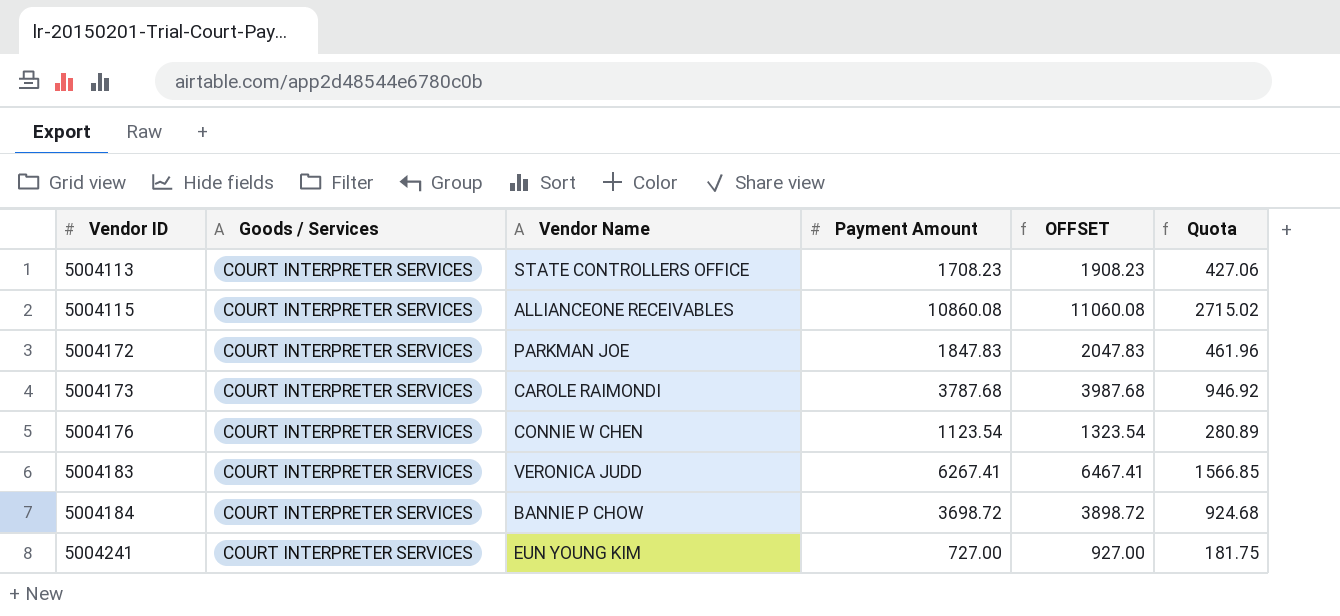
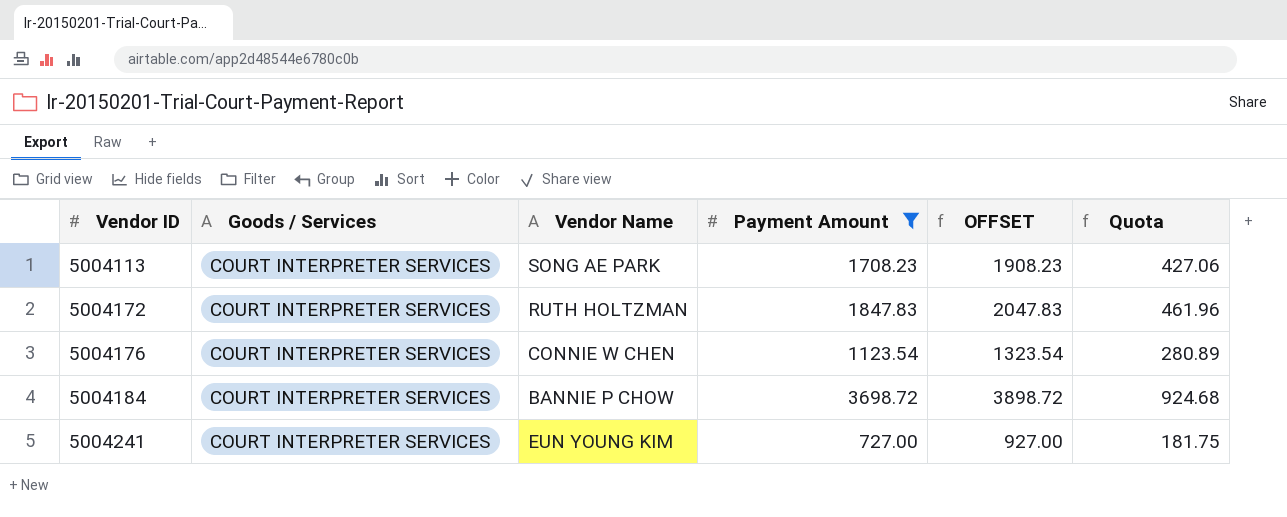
filter: none -> Payment Amount <= 3698.72
5004113 | Vendor Name: STATE CONTROLLERS OFFICE -> SONG AE PARK
5004172 | Vendor Name: PARKMAN JOE -> RUTH HOLTZMAN

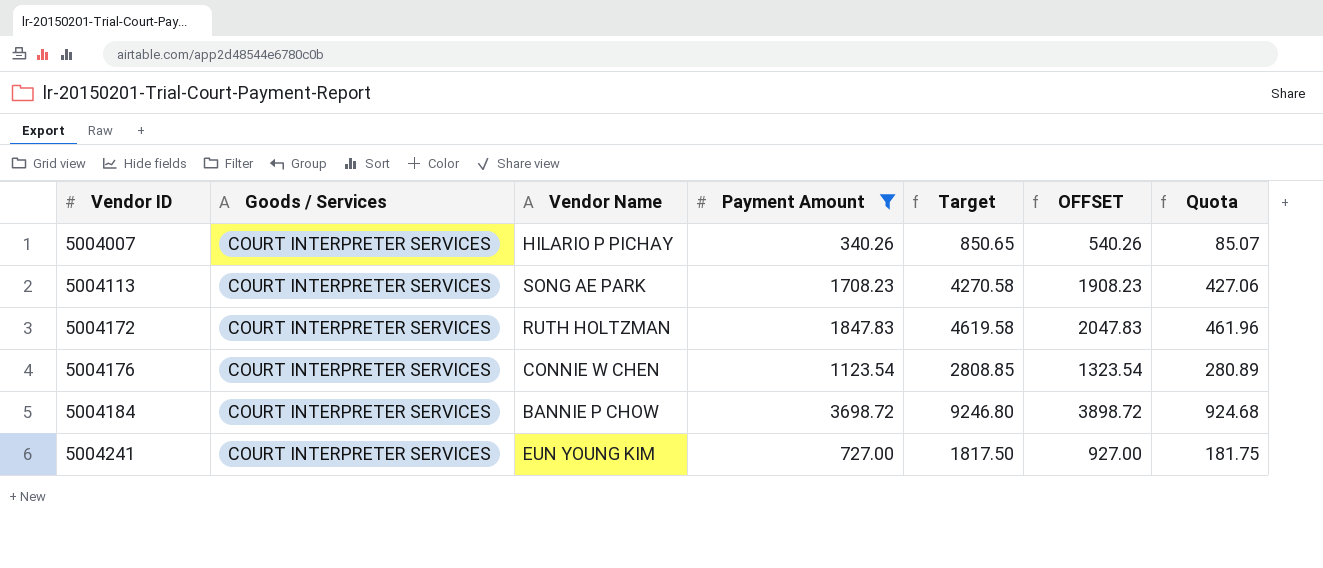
column Target | formula: none -> [Payment Amount] * 2.5
row 5004007: none -> COURT INTERPRETER SERVICES | HILARIO P PICHAY | 340.26 | 850.65 | 540.26 | 85.07

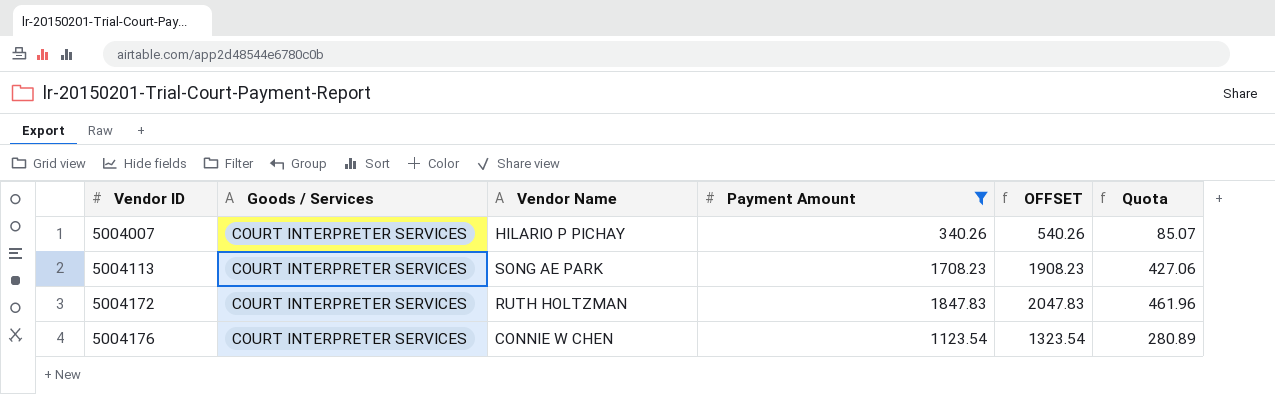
column Target | formula: [Payment Amount] * 2.5 -> none
row 5004184: COURT INTERPRETER SERVICES | BANNIE P CHOW | 3698.72 | 9246.80 | 3898.72 | 924.68 -> none
row 5004241: COURT INTERPRETER SERVICES | EUN YOUNG KIM | 727.00 | 1817.50 | 927.00 | 181.75 -> none

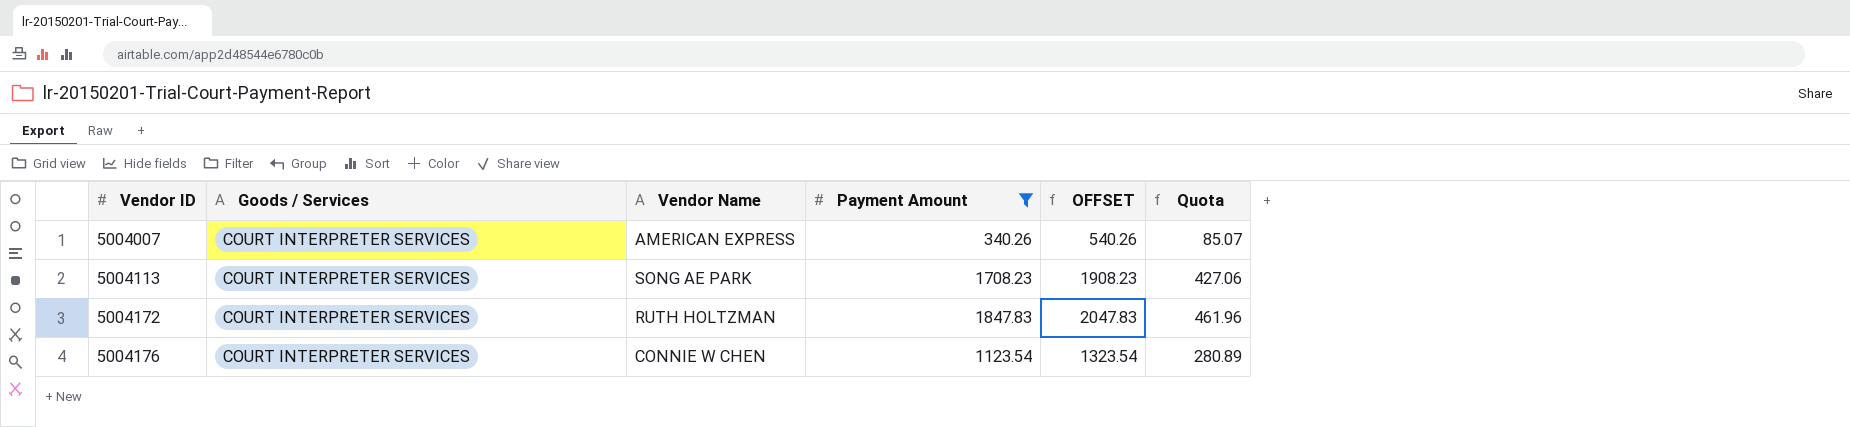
5004007 | Vendor Name: HILARIO P PICHAY -> AMERICAN EXPRESS

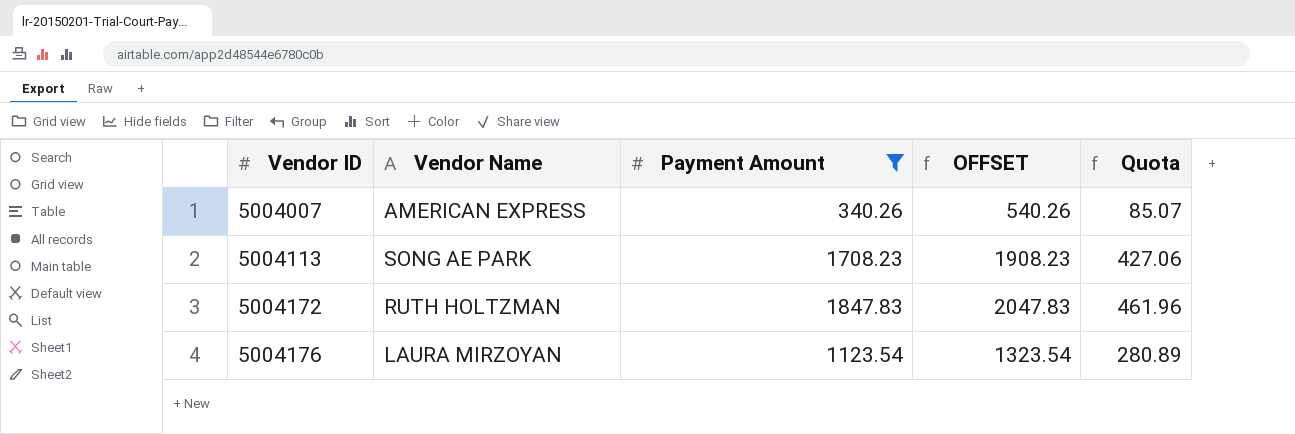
column Goods / Services | position: 2 -> none
5004176 | Vendor Name: CONNIE W CHEN -> LAURA MIRZOYAN

